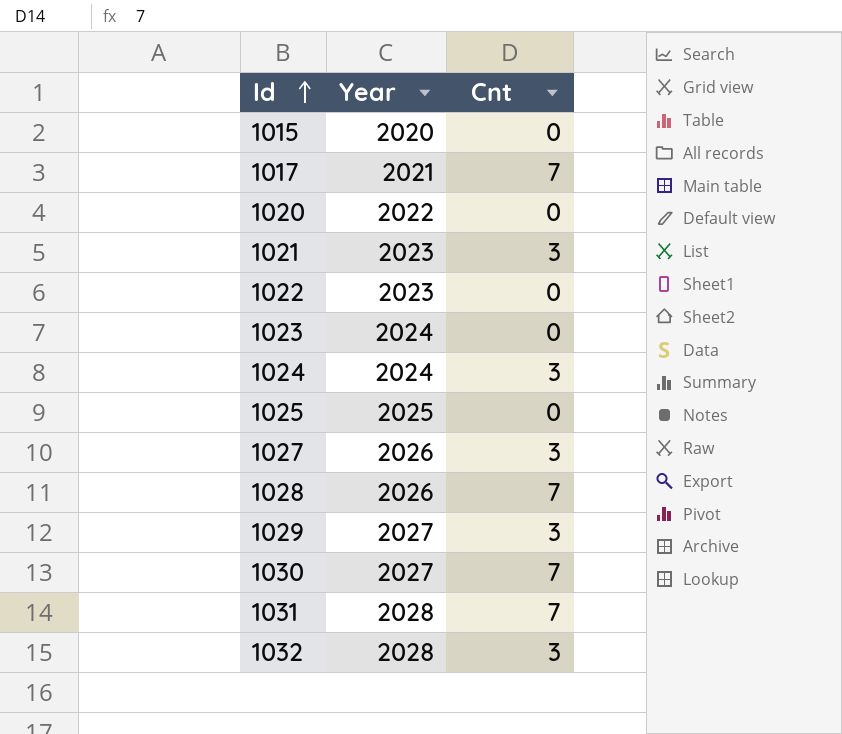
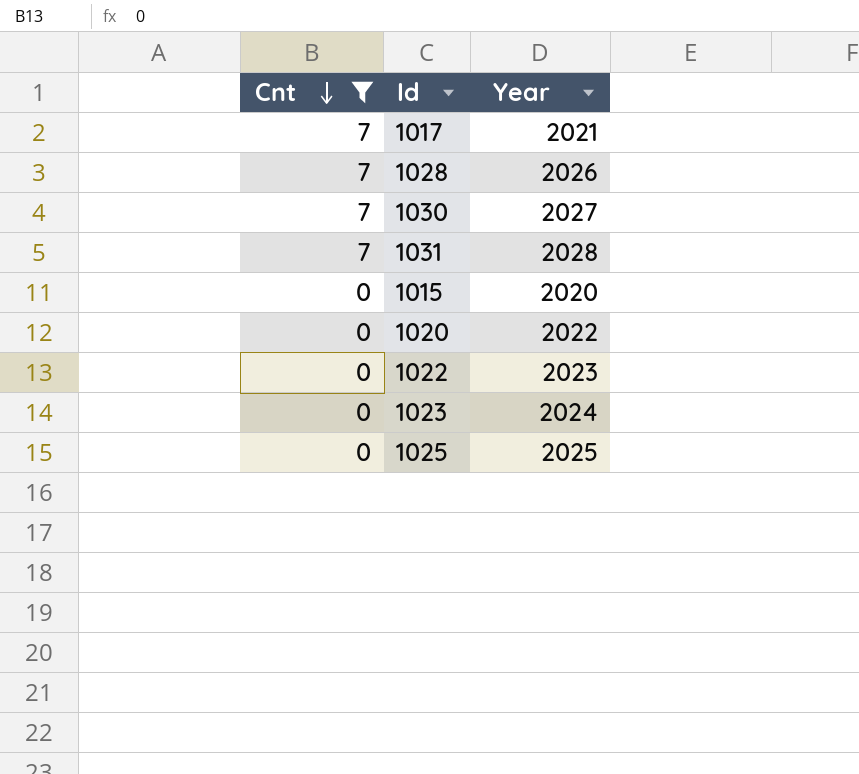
filter: none -> Cnt != 3
row order: Id ascending -> Cnt descending
column Cnt | position: 3 -> 1

